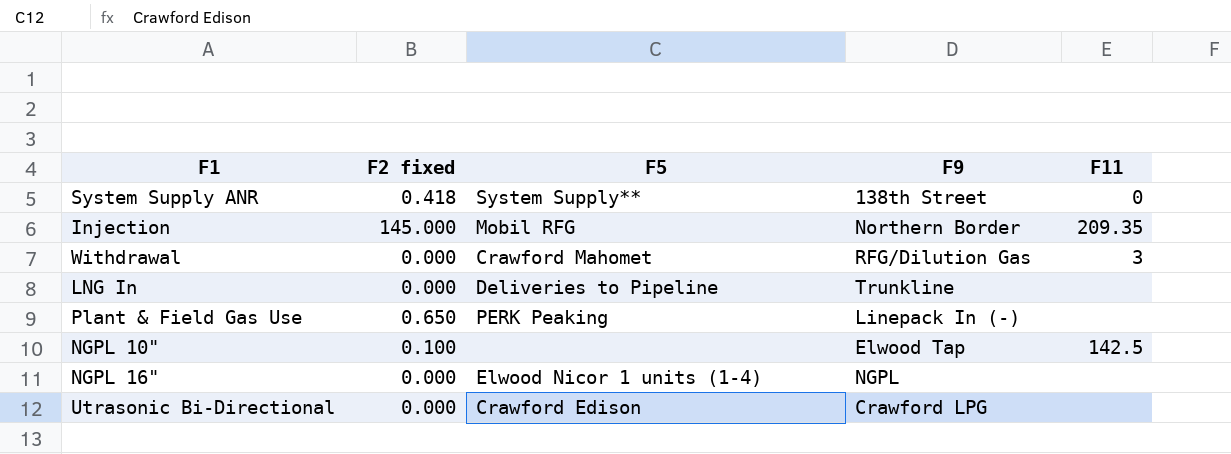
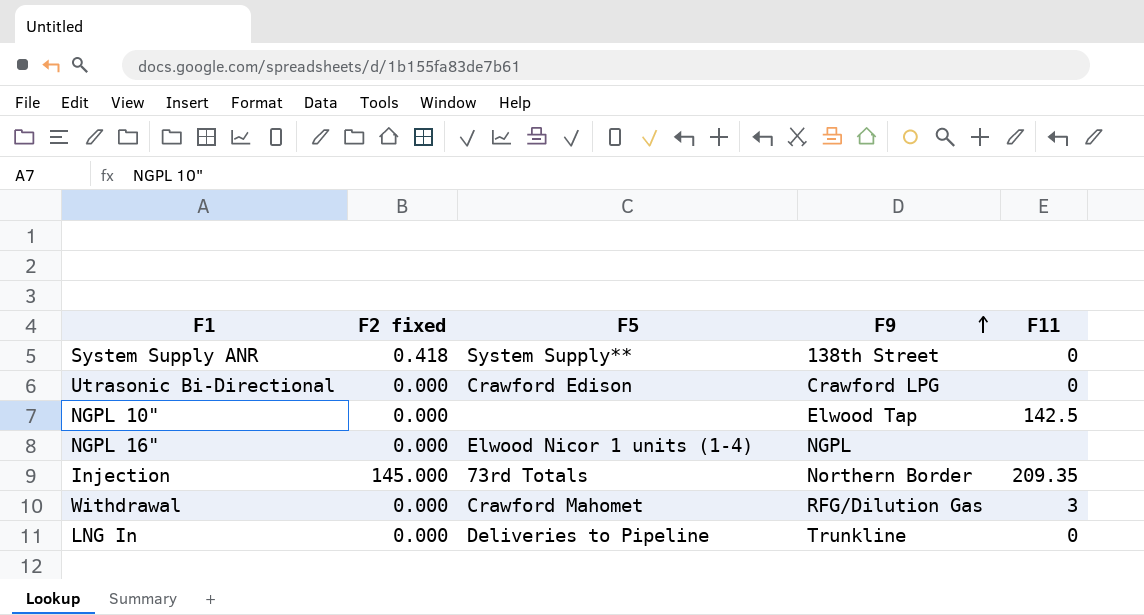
row order: none -> F9 ascending
row Plant & Field Gas Use: 0.650 | PERK Peaking | Linepack In (-) | none -> none
Utrasonic Bi-Directional | F11: none -> 0
NGPL 10" | F2 fixed: 0.100 -> 0.000
Injection | F5: Mobil RFG -> 73rd Totals
LNG In | F11: none -> 0

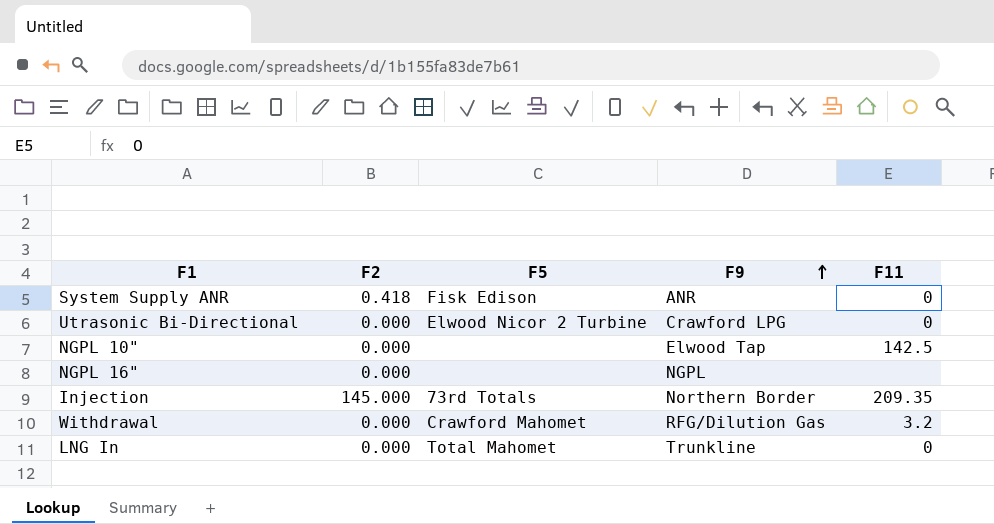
column name: F2 fixed -> F2
System Supply ANR | F5: System Supply** -> Fisk Edison
System Supply ANR | F9: 138th Street -> ANR
Utrasonic Bi-Directional | F5: Crawford Edison -> Elwood Nicor 2 Turbine
NGPL 16" | F5: Elwood Nicor 1 units (1-4) -> none
Withdrawal | F11: 3 -> 3.2
LNG In | F5: Deliveries to Pipeline -> Total Mahomet

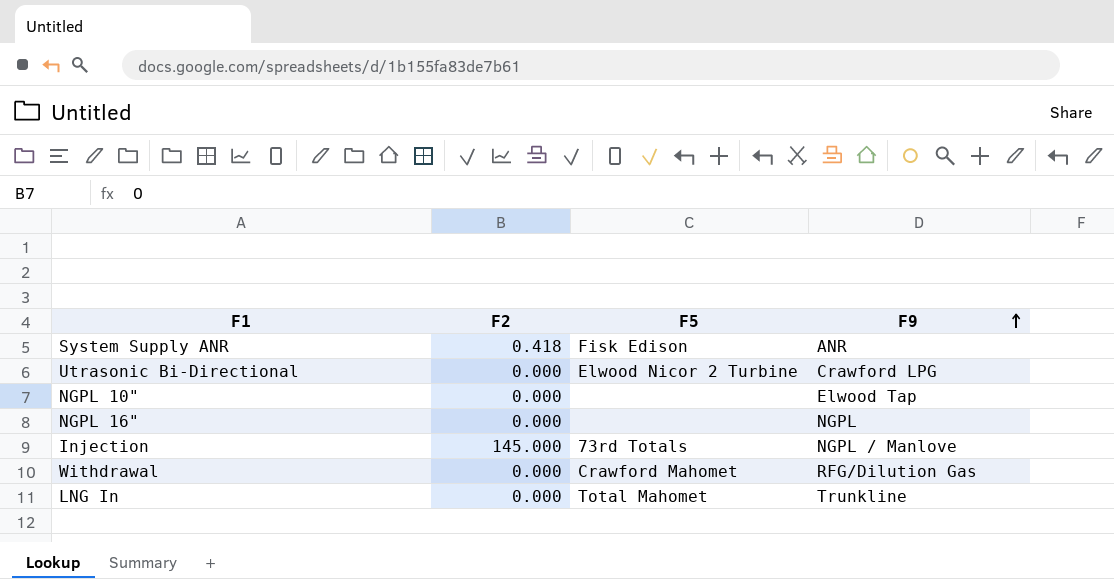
column F11 | position: 5 -> none
Injection | F9: Northern Border -> NGPL / Manlove

